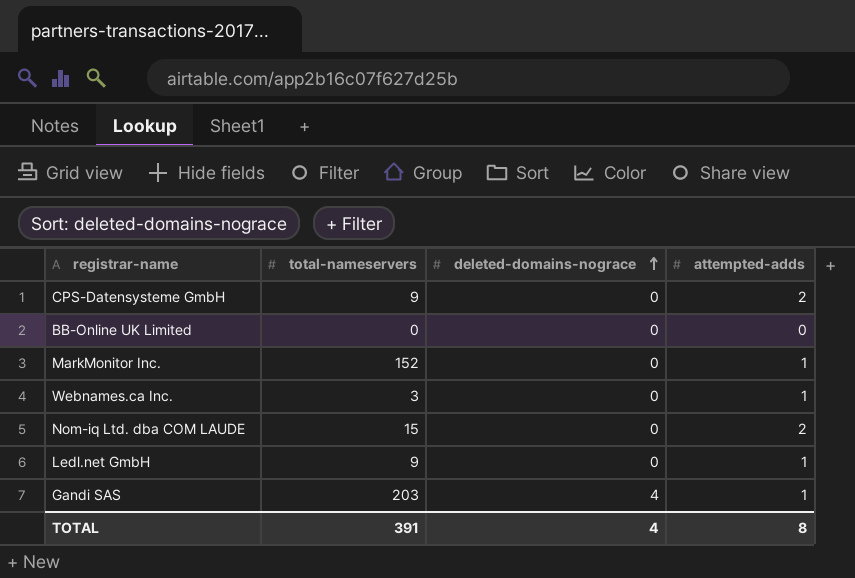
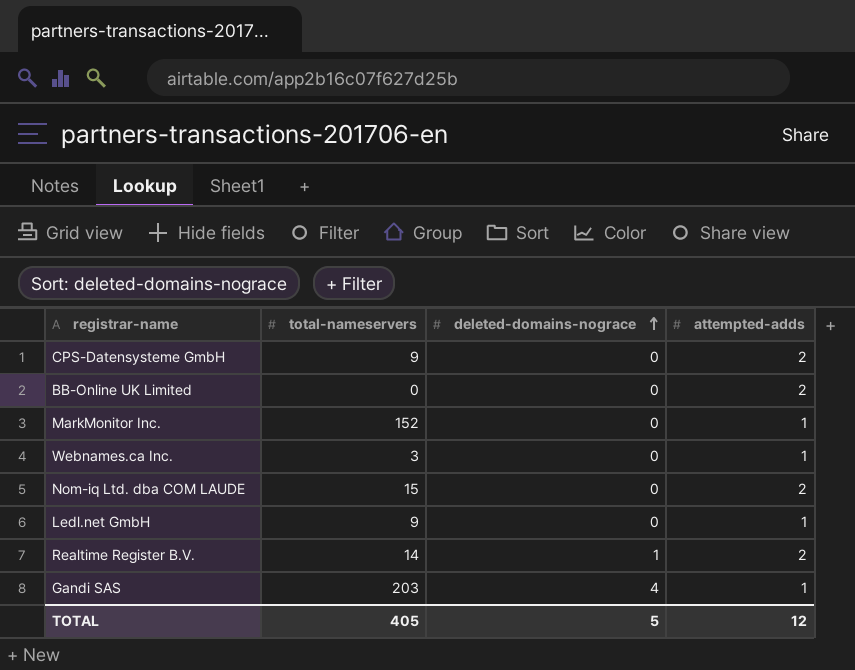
BB-Online UK Limited | attempted-adds: 0 -> 2
row Realtime Register B.V.: none -> 14 | 1 | 2
TOTAL | total-nameservers: 391 -> 405
TOTAL | deleted-domains-nograce: 4 -> 5
TOTAL | attempted-adds: 8 -> 12

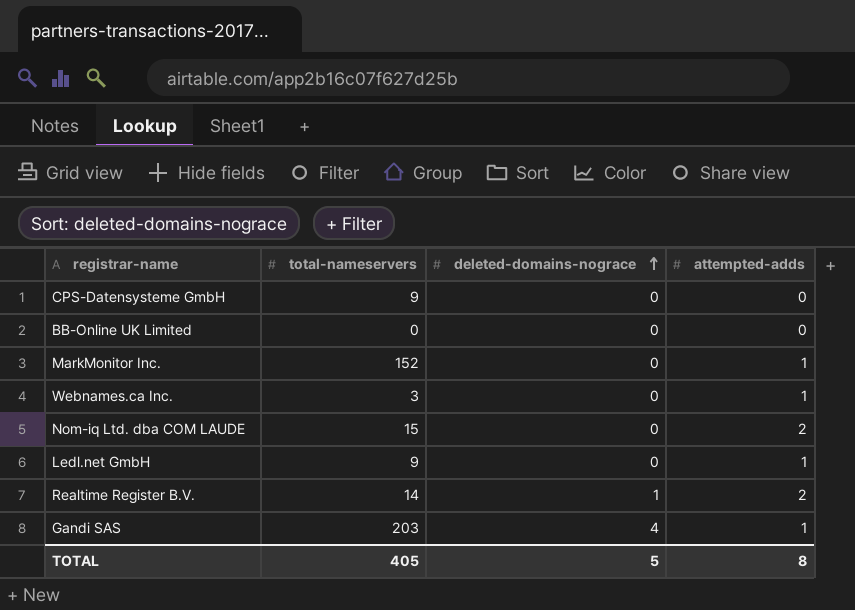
CPS-Datensysteme GmbH | attempted-adds: 2 -> 0
BB-Online UK Limited | attempted-adds: 2 -> 0
TOTAL | attempted-adds: 12 -> 8

